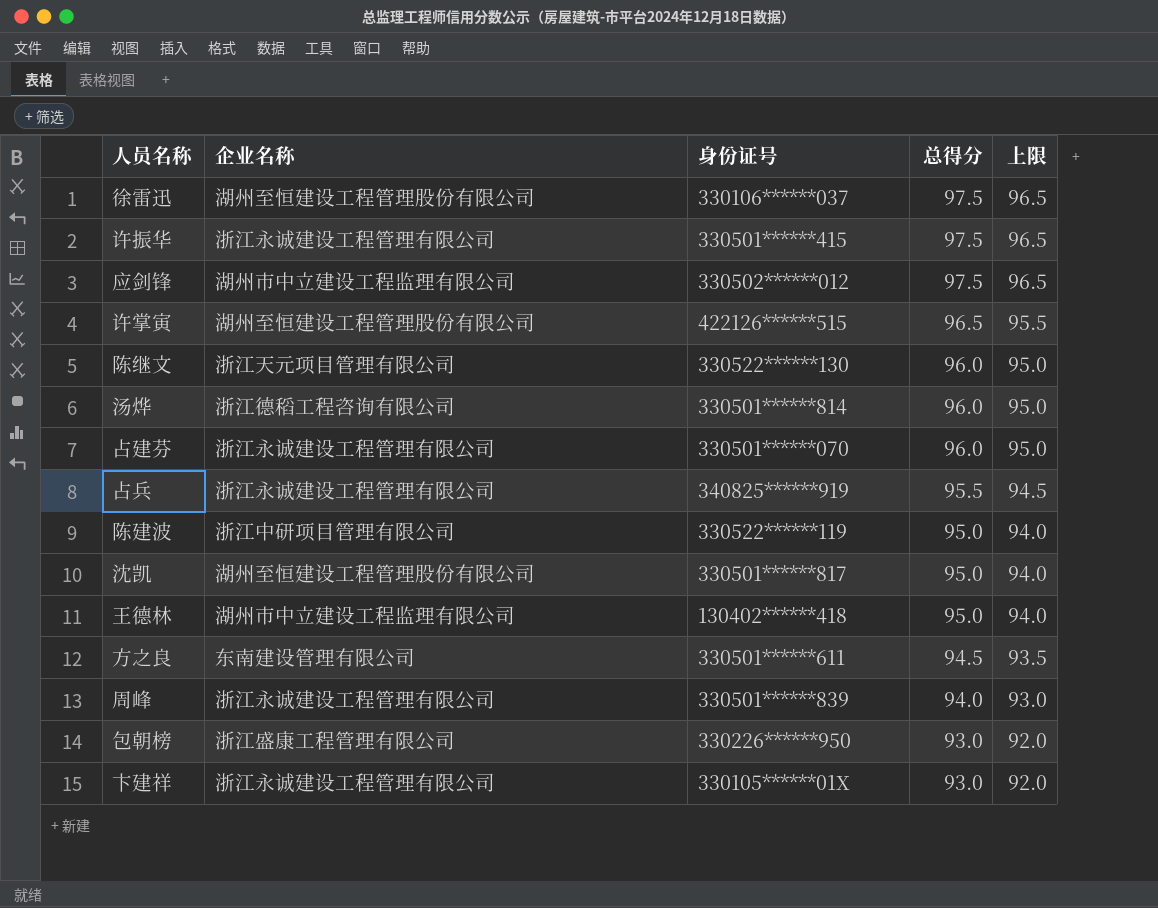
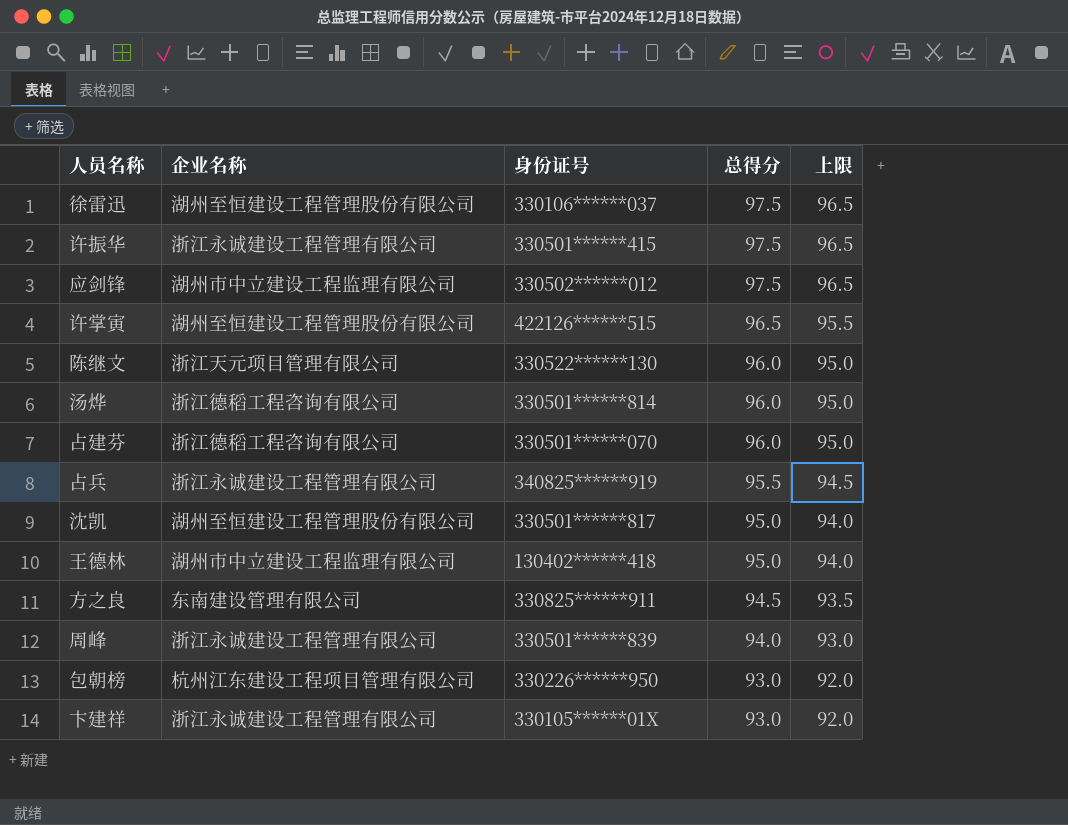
row 陈建波: 浙江中研项目管理有限公司 | 330522******119 | 95.0 | 94.0 -> none
占建芬 | 企业名称: 浙江永诚建设工程管理有限公司 -> 浙江德稻工程咨询有限公司
方之良 | 身份证号: 330501******611 -> 330825******911
包朝榜 | 企业名称: 浙江盛康工程管理有限公司 -> 杭州江东建设工程项目管理有限公司

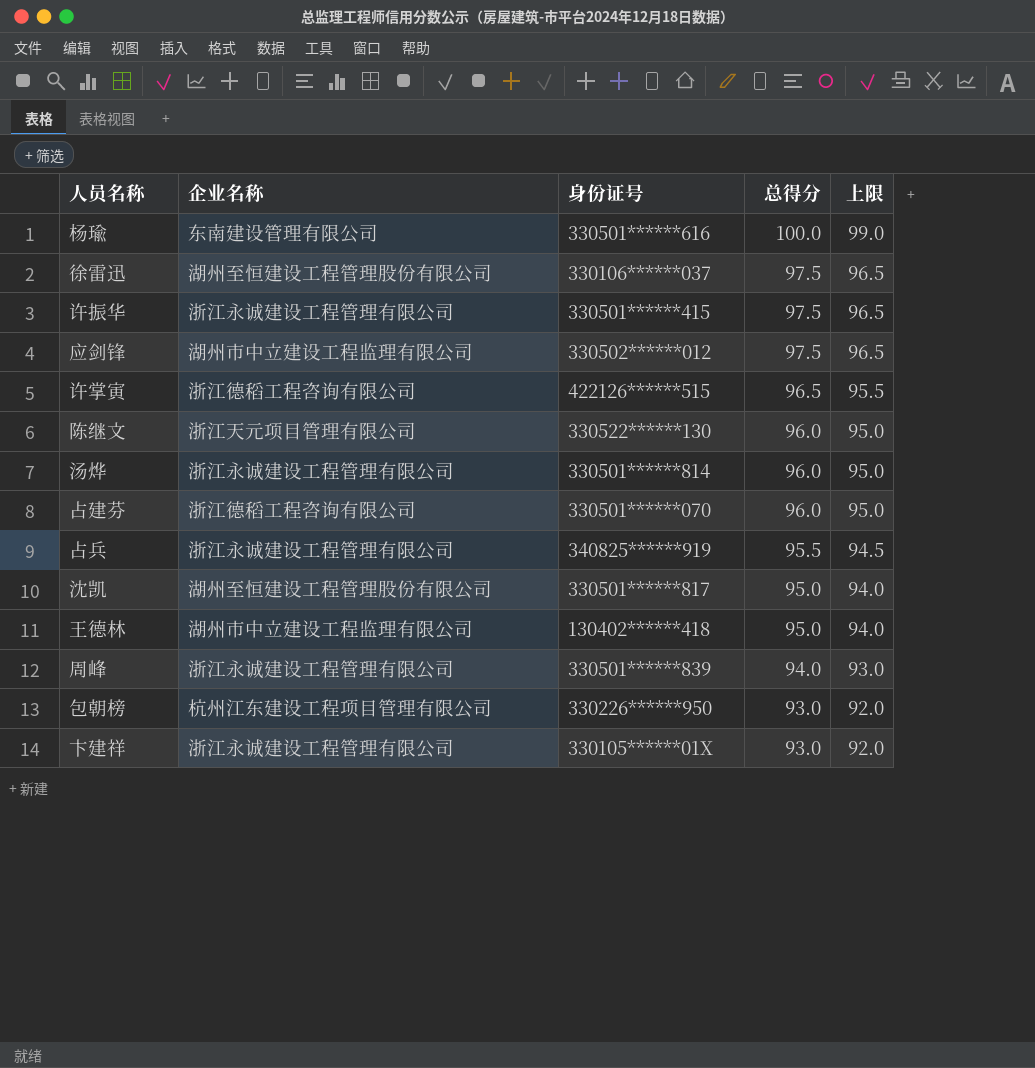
row 方之良: 东南建设管理有限公司 | 330825******911 | 94.5 | 93.5 -> none
row 杨瑜: none -> 东南建设管理有限公司 | 330501******616 | 100.0 | 99.0
许掌寅 | 企业名称: 湖州至恒建设工程管理股份有限公司 -> 浙江德稻工程咨询有限公司
汤烨 | 企业名称: 浙江德稻工程咨询有限公司 -> 浙江永诚建设工程管理有限公司

